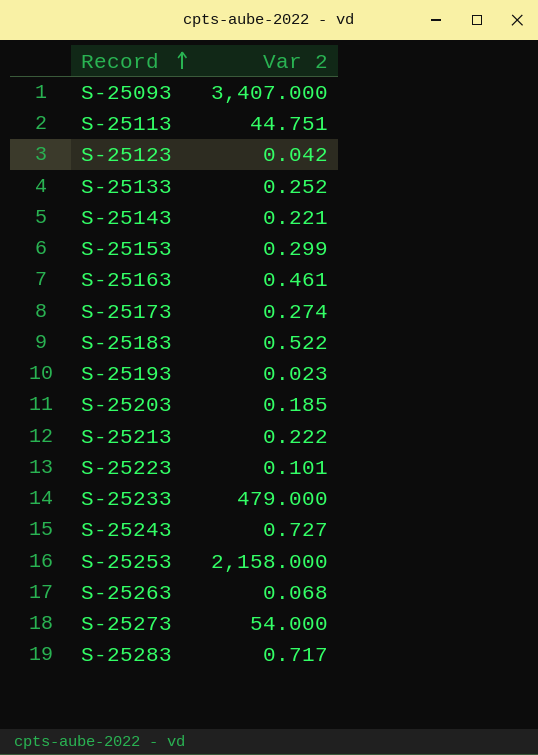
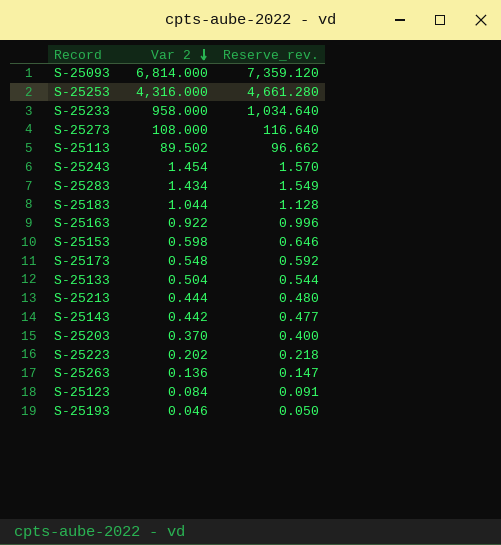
row order: Record ascending -> Var 2 descending
column Reserve_rev. | formula: none -> [Var 2] * 1.08
S-25093 | Var 2: 3,407.000 -> 6,814.000
S-25253 | Var 2: 2,158.000 -> 4,316.000
S-25233 | Var 2: 479.000 -> 958.000
S-25273 | Var 2: 54.000 -> 108.000
S-25113 | Var 2: 44.751 -> 89.502
S-25243 | Var 2: 0.727 -> 1.454
S-25283 | Var 2: 0.717 -> 1.434
S-25183 | Var 2: 0.522 -> 1.044
S-25163 | Var 2: 0.461 -> 0.922
S-25153 | Var 2: 0.299 -> 0.598
S-25173 | Var 2: 0.274 -> 0.548
S-25133 | Var 2: 0.252 -> 0.504
S-25213 | Var 2: 0.222 -> 0.444
S-25143 | Var 2: 0.221 -> 0.442
S-25203 | Var 2: 0.185 -> 0.370
S-25223 | Var 2: 0.101 -> 0.202
S-25263 | Var 2: 0.068 -> 0.136
S-25123 | Var 2: 0.042 -> 0.084
S-25193 | Var 2: 0.023 -> 0.046

